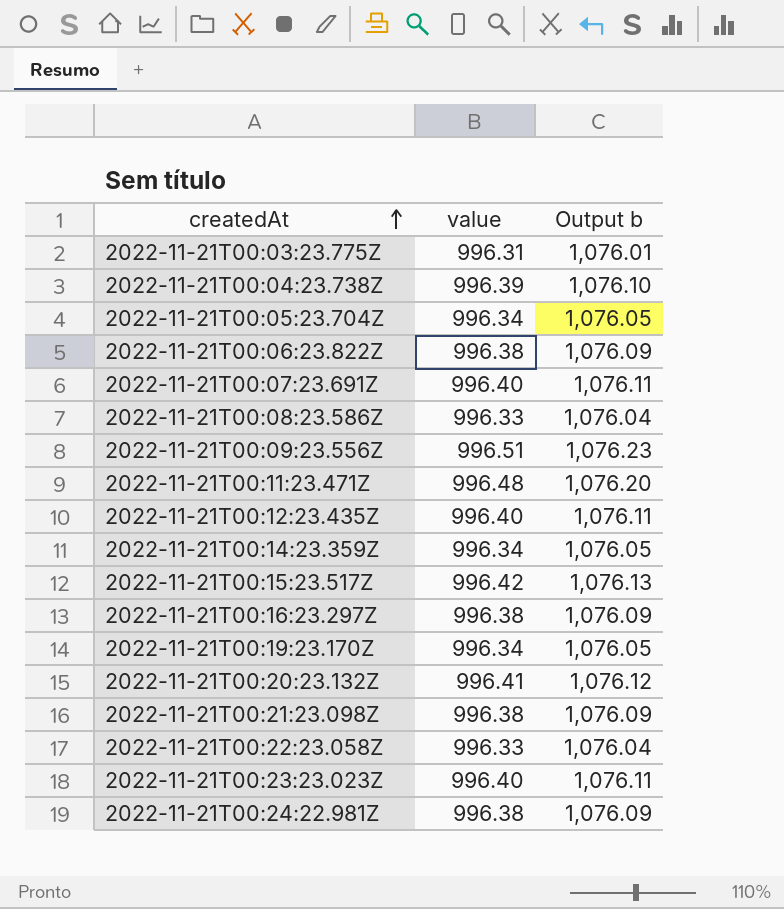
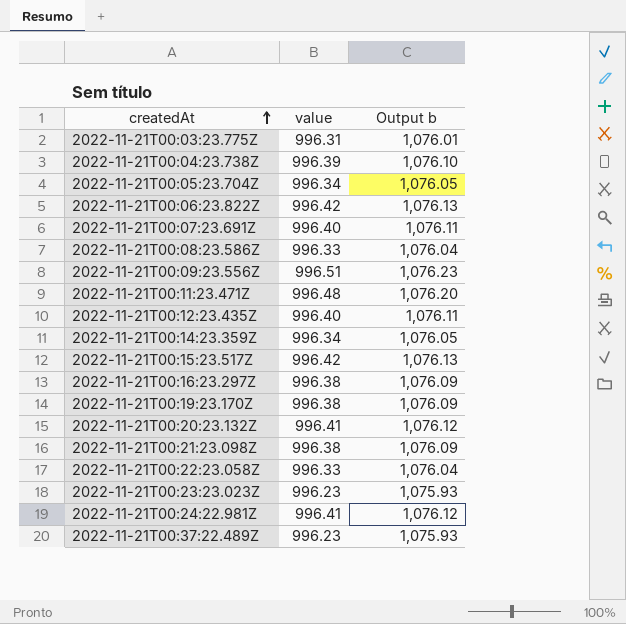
2022-11-21T00:06:23.822Z | value: 996.38 -> 996.42
2022-11-21T00:06:23.822Z | Output b: 1,076.09 -> 1,076.13
2022-11-21T00:19:23.170Z | value: 996.34 -> 996.38
2022-11-21T00:19:23.170Z | Output b: 1,076.05 -> 1,076.09
2022-11-21T00:23:23.023Z | value: 996.40 -> 996.23
2022-11-21T00:23:23.023Z | Output b: 1,076.11 -> 1,075.93
2022-11-21T00:24:22.981Z | value: 996.38 -> 996.41
2022-11-21T00:24:22.981Z | Output b: 1,076.09 -> 1,076.12
row 2022-11-21T00:37:22.489Z: none -> 996.23 | 1,075.93

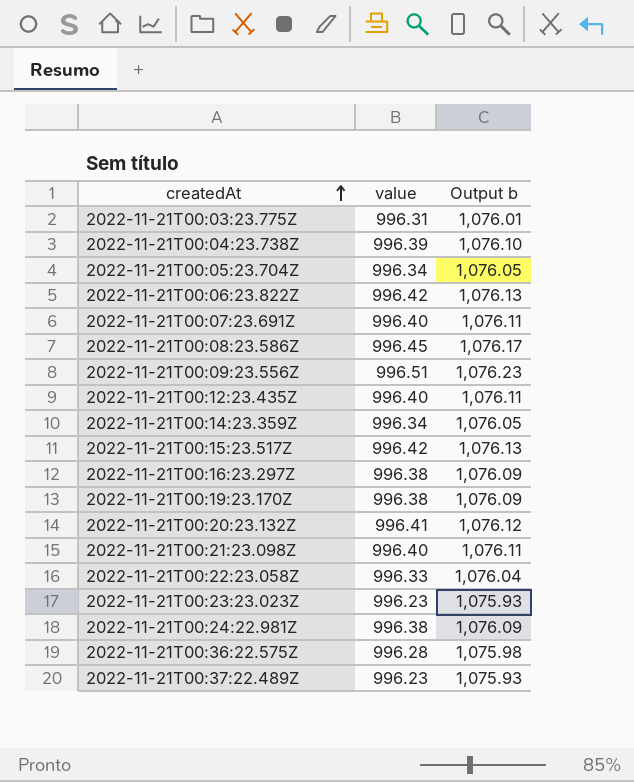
row 2022-11-21T00:11:23.471Z: 996.48 | 1,076.20 -> none
2022-11-21T00:08:23.586Z | value: 996.33 -> 996.45
2022-11-21T00:08:23.586Z | Output b: 1,076.04 -> 1,076.17
2022-11-21T00:21:23.098Z | value: 996.38 -> 996.40
2022-11-21T00:21:23.098Z | Output b: 1,076.09 -> 1,076.11
2022-11-21T00:24:22.981Z | value: 996.41 -> 996.38
2022-11-21T00:24:22.981Z | Output b: 1,076.12 -> 1,076.09
row 2022-11-21T00:36:22.575Z: none -> 996.28 | 1,075.98

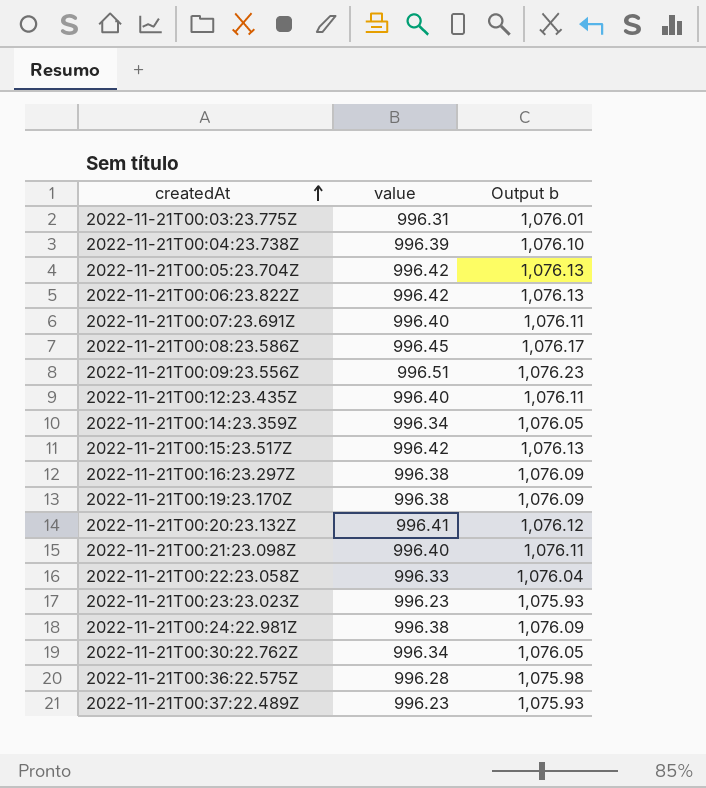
2022-11-21T00:05:23.704Z | value: 996.34 -> 996.42
2022-11-21T00:05:23.704Z | Output b: 1,076.05 -> 1,076.13
row 2022-11-21T00:30:22.762Z: none -> 996.34 | 1,076.05

